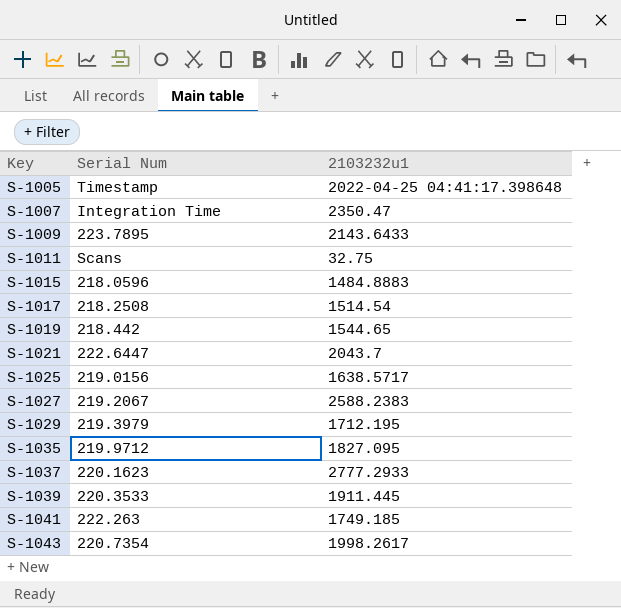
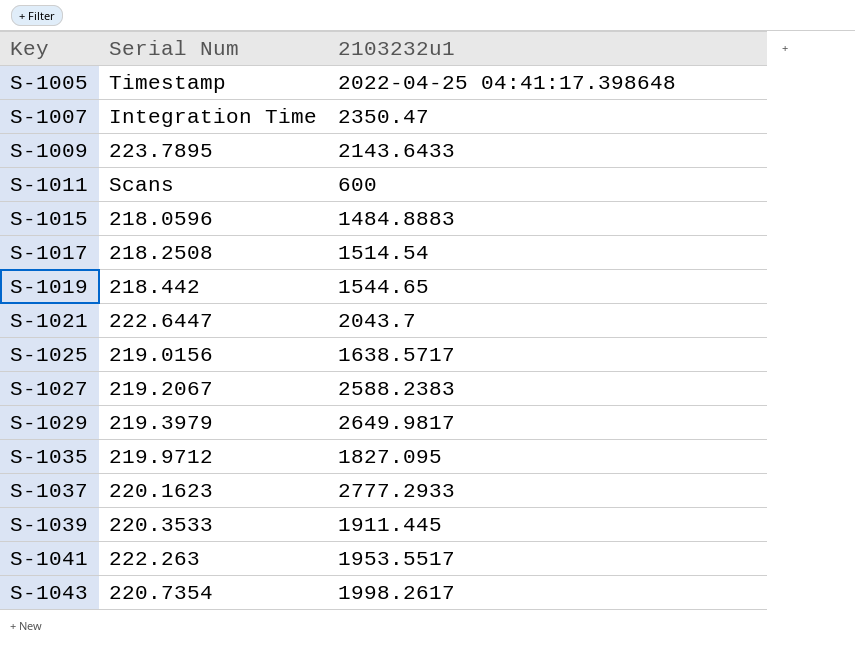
S-1011 | 2103232u1: 32.75 -> 600
S-1029 | 2103232u1: 1712.195 -> 2649.9817
S-1041 | 2103232u1: 1749.185 -> 1953.5517

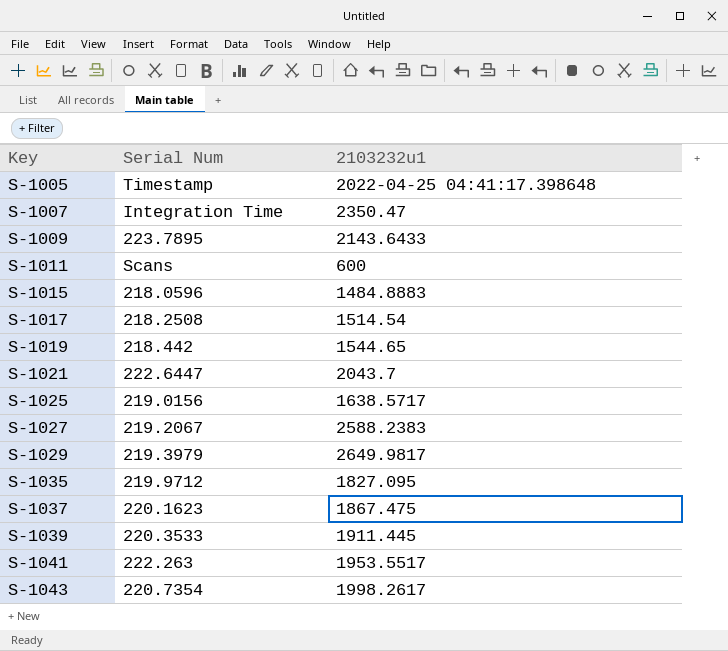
S-1037 | 2103232u1: 2777.2933 -> 1867.475

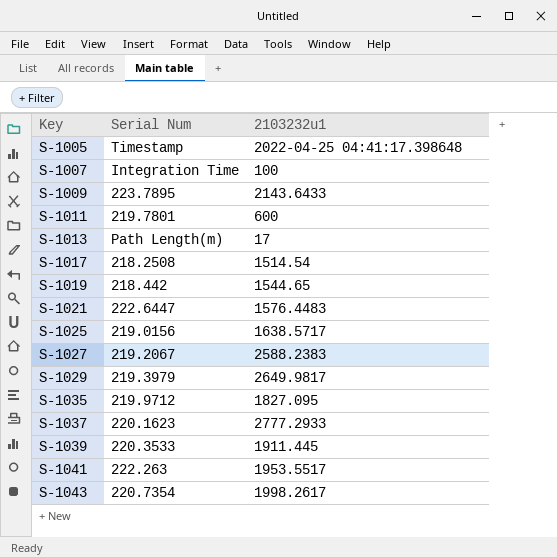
row S-1015: 218.0596 | 1484.8883 -> none
S-1007 | 2103232u1: 2350.47 -> 100
S-1011 | Serial Num: Scans -> 219.7801
row S-1013: none -> Path Length(m) | 17
S-1021 | 2103232u1: 2043.7 -> 1576.4483
S-1037 | 2103232u1: 1867.475 -> 2777.2933

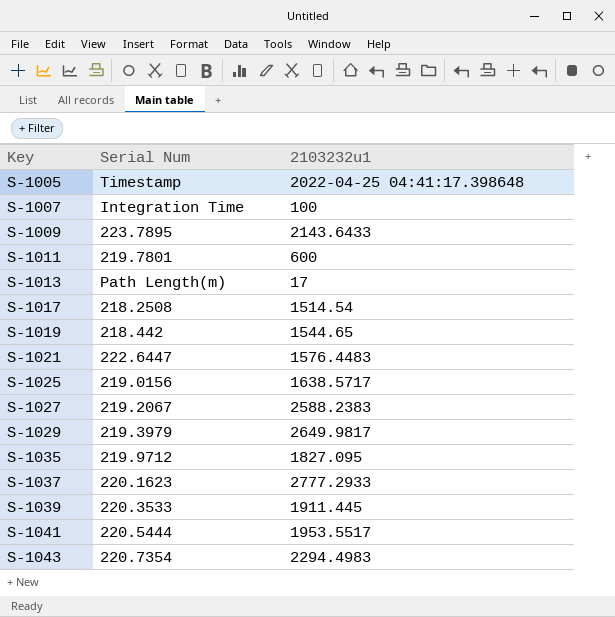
S-1041 | Serial Num: 222.263 -> 220.5444
S-1043 | 2103232u1: 1998.2617 -> 2294.4983

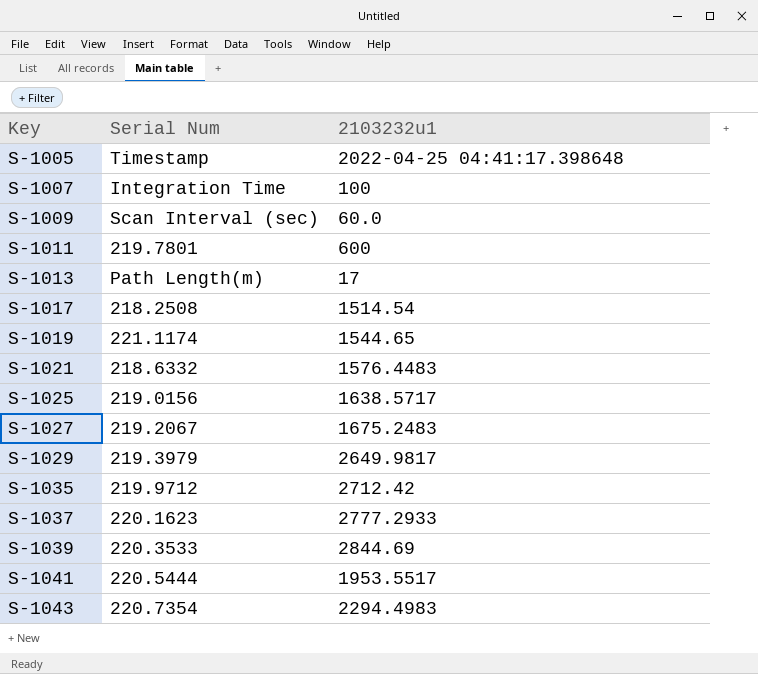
S-1009 | Serial Num: 223.7895 -> Scan Interval (sec)
S-1009 | 2103232u1: 2143.6433 -> 60.0
S-1019 | Serial Num: 218.442 -> 221.1174
S-1021 | Serial Num: 222.6447 -> 218.6332
S-1027 | 2103232u1: 2588.2383 -> 1675.2483
S-1035 | 2103232u1: 1827.095 -> 2712.42
S-1039 | 2103232u1: 1911.445 -> 2844.69

